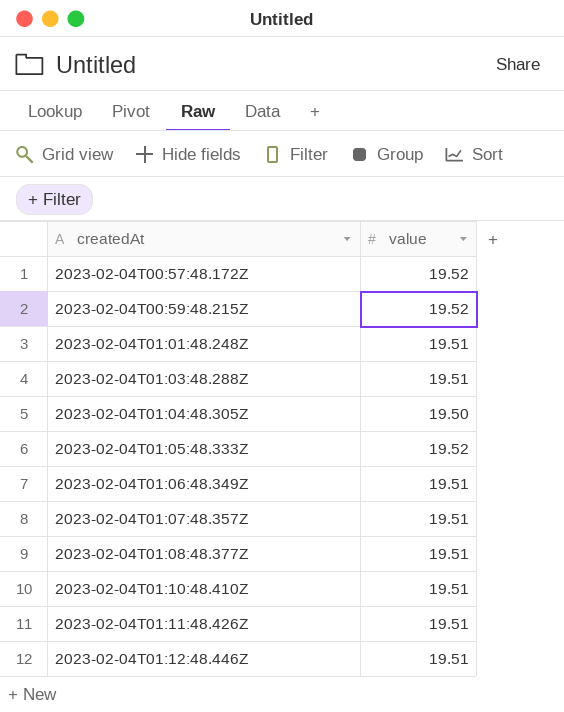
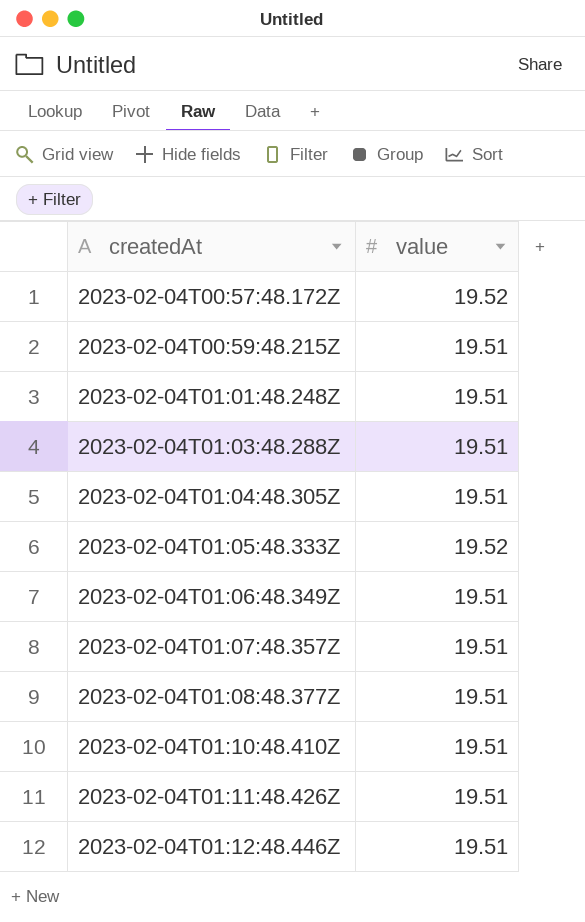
2023-02-04T00:59:48.215Z | value: 19.52 -> 19.51
2023-02-04T01:04:48.305Z | value: 19.50 -> 19.51

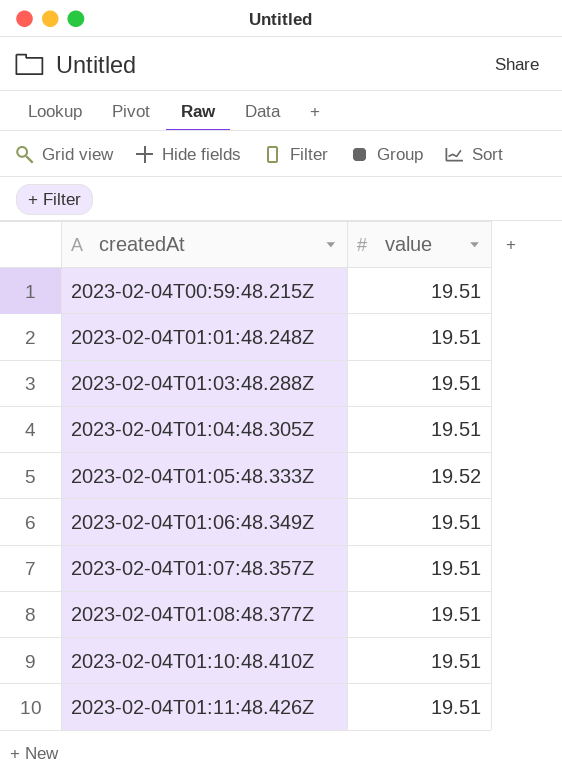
row 2023-02-04T00:57:48.172Z: 19.52 -> none
row 2023-02-04T01:12:48.446Z: 19.51 -> none

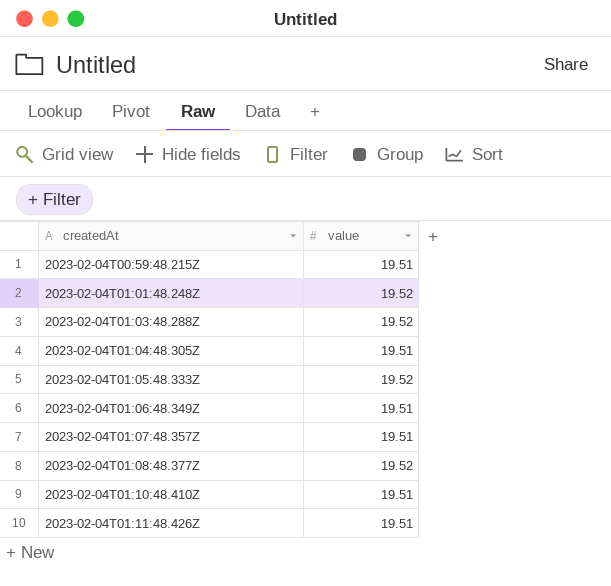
2023-02-04T01:01:48.248Z | value: 19.51 -> 19.52
2023-02-04T01:03:48.288Z | value: 19.51 -> 19.52
2023-02-04T01:08:48.377Z | value: 19.51 -> 19.52

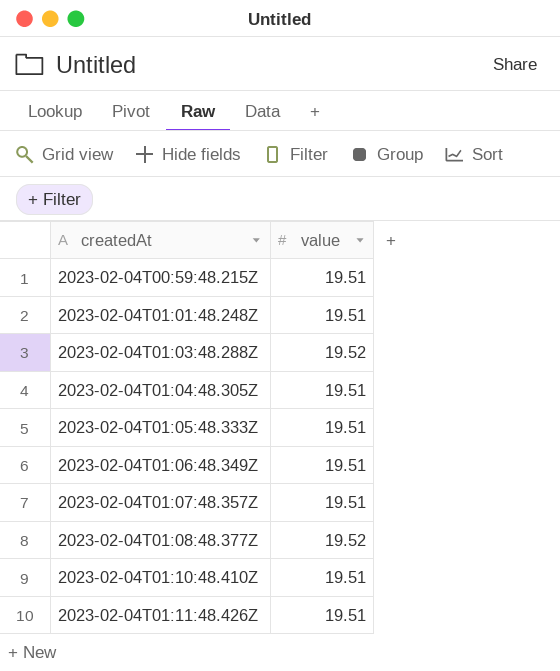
2023-02-04T01:01:48.248Z | value: 19.52 -> 19.51
2023-02-04T01:05:48.333Z | value: 19.52 -> 19.51

